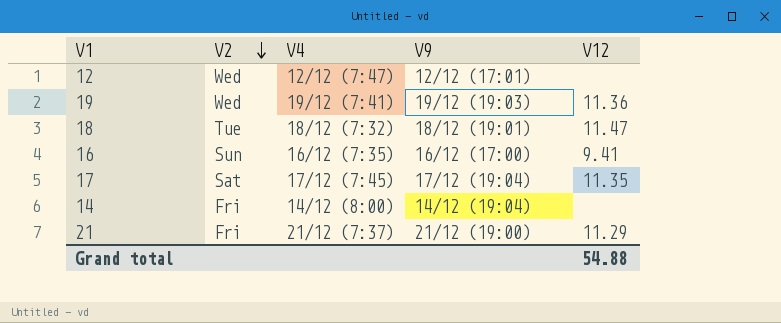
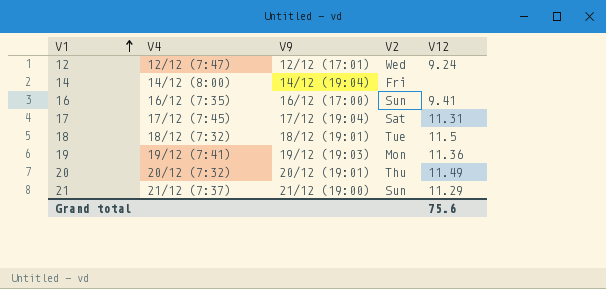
row order: V2 descending -> V1 ascending
column V2 | position: 2 -> 4
12 | V12: none -> 9.24
17 | V12: 11.35 -> 11.31
18 | V12: 11.47 -> 11.5
19 | V2: Wed -> Mon
row 20: none -> 20/12 (7:32) | 20/12 (19:01) | Thu | 11.49
21 | V2: Fri -> Sun
Grand total | V12: 54.88 -> 75.6

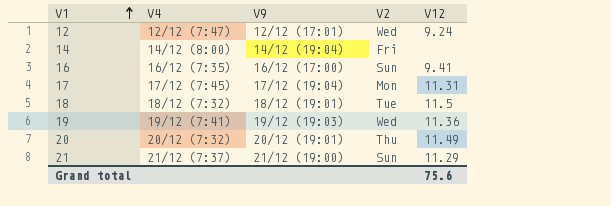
17 | V2: Sat -> Mon
19 | V2: Mon -> Wed

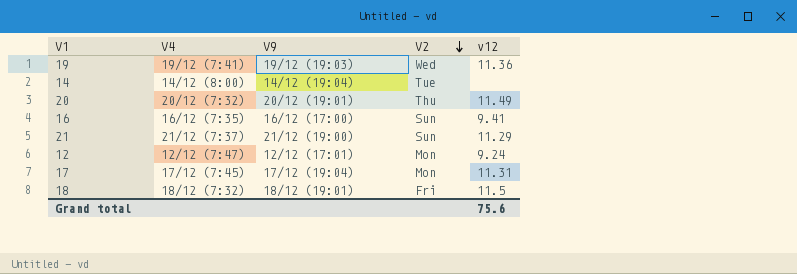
row order: V1 ascending -> V2 descending
column name: V12 -> v12
14 | V2: Fri -> Tue
12 | V2: Wed -> Mon
18 | V2: Tue -> Fri

